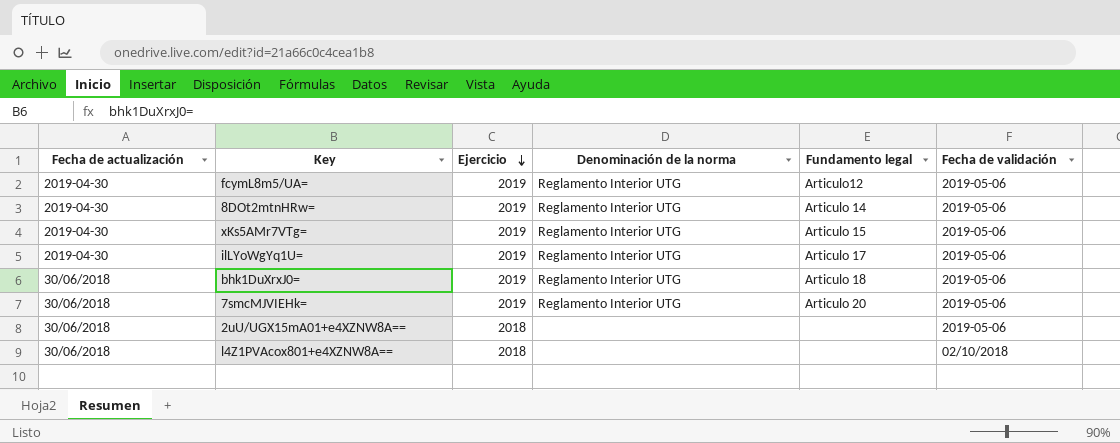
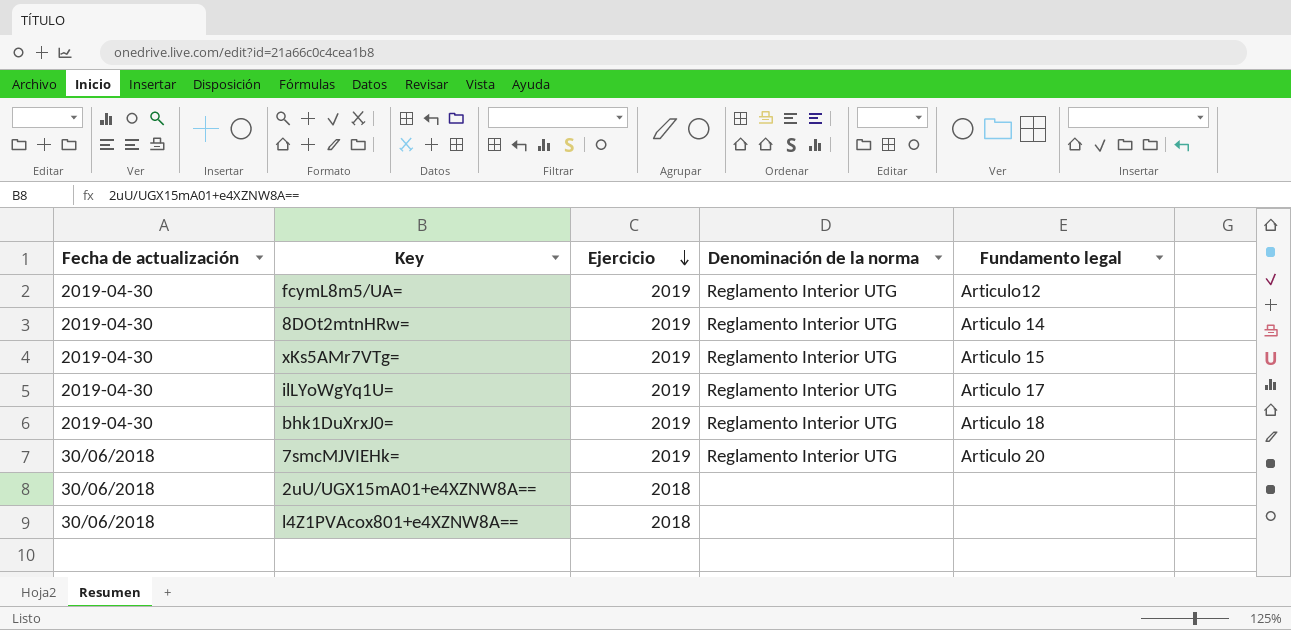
column Fecha de validación | position: 6 -> none
bhk1DuXrxJ0= | Fecha de actualización: 30/06/2018 -> 2019-04-30

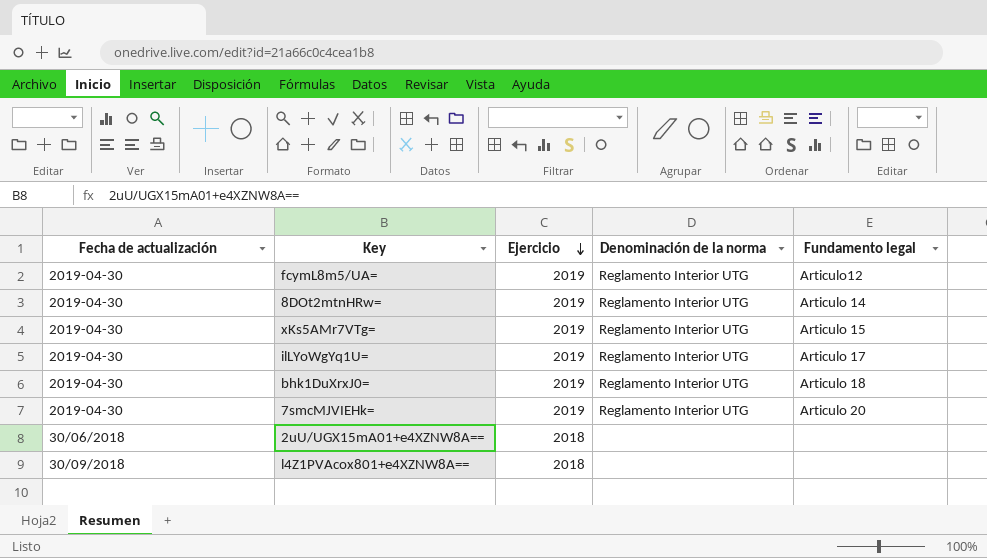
7smcMJVIEHk= | Fecha de actualización: 30/06/2018 -> 2019-04-30
l4Z1PVAcox801+e4XZNW8A== | Fecha de actualización: 30/06/2018 -> 30/09/2018

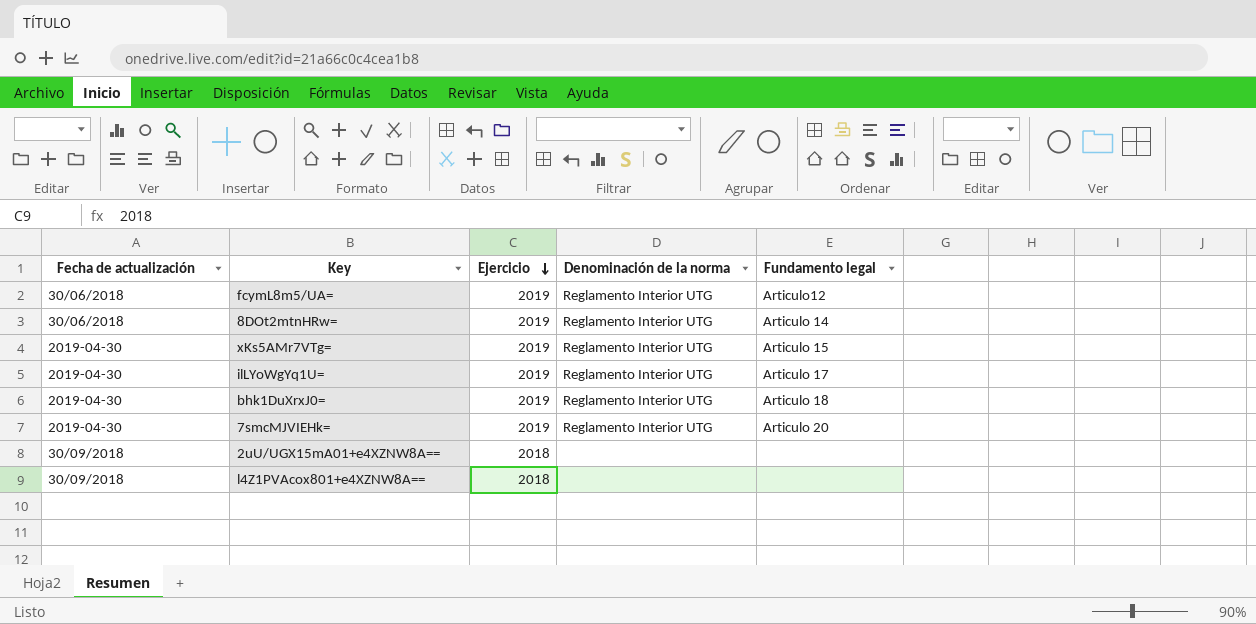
fcymL8m5/UA= | Fecha de actualización: 2019-04-30 -> 30/06/2018
8DOt2mtnHRw= | Fecha de actualización: 2019-04-30 -> 30/06/2018
2uU/UGX15mA01+e4XZNW8A== | Fecha de actualización: 30/06/2018 -> 30/09/2018

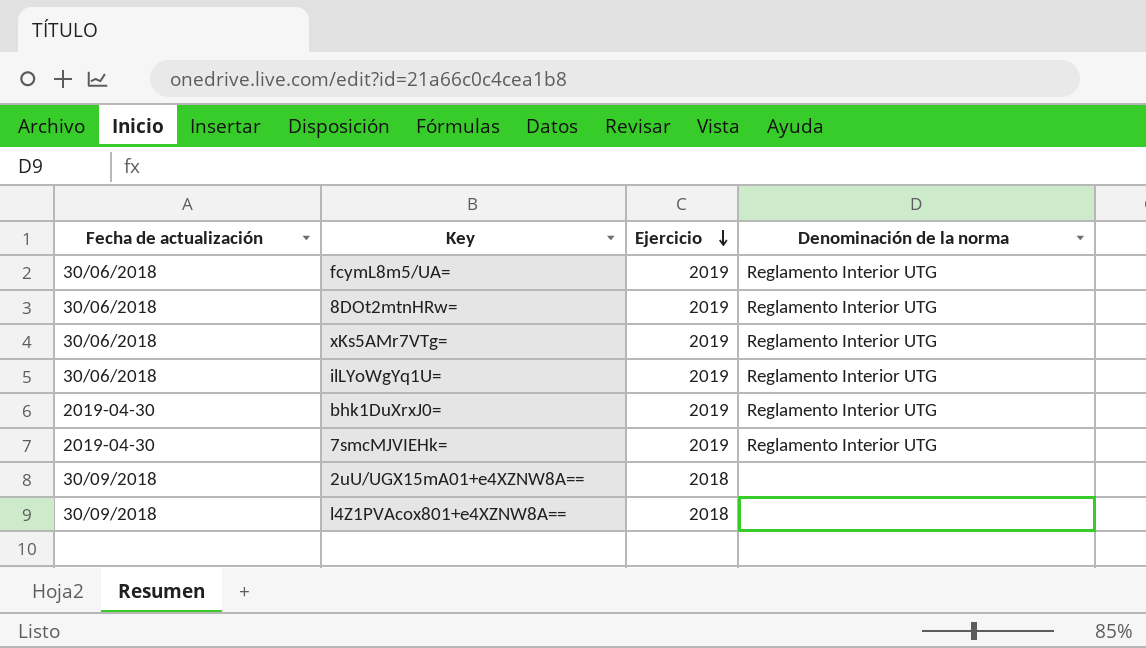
column Fundamento legal | position: 5 -> none
xKs5AMr7VTg= | Fecha de actualización: 2019-04-30 -> 30/06/2018
ilLYoWgYq1U= | Fecha de actualización: 2019-04-30 -> 30/06/2018

